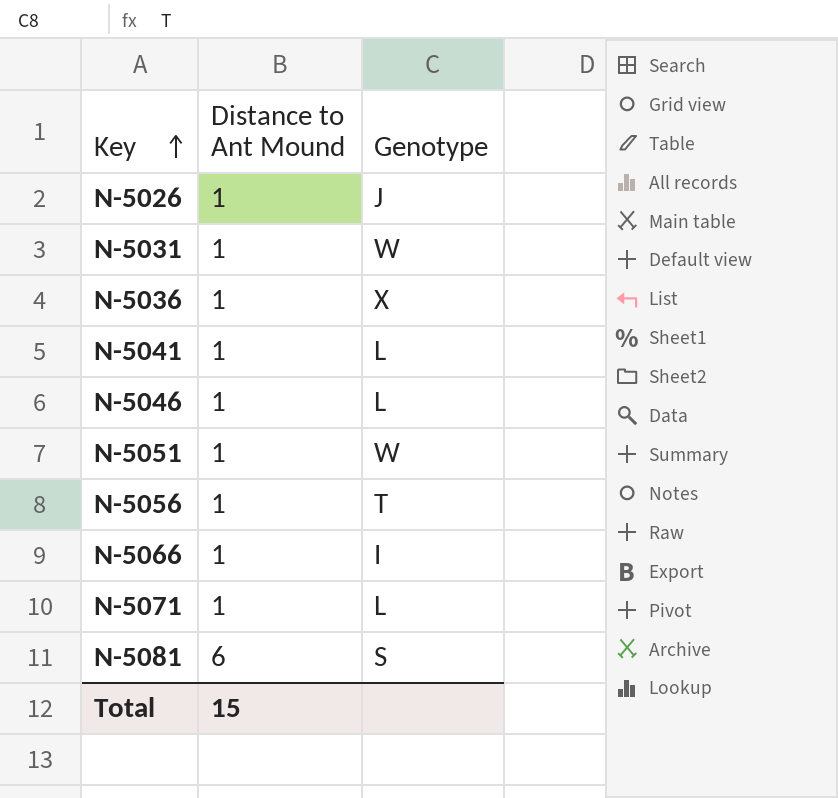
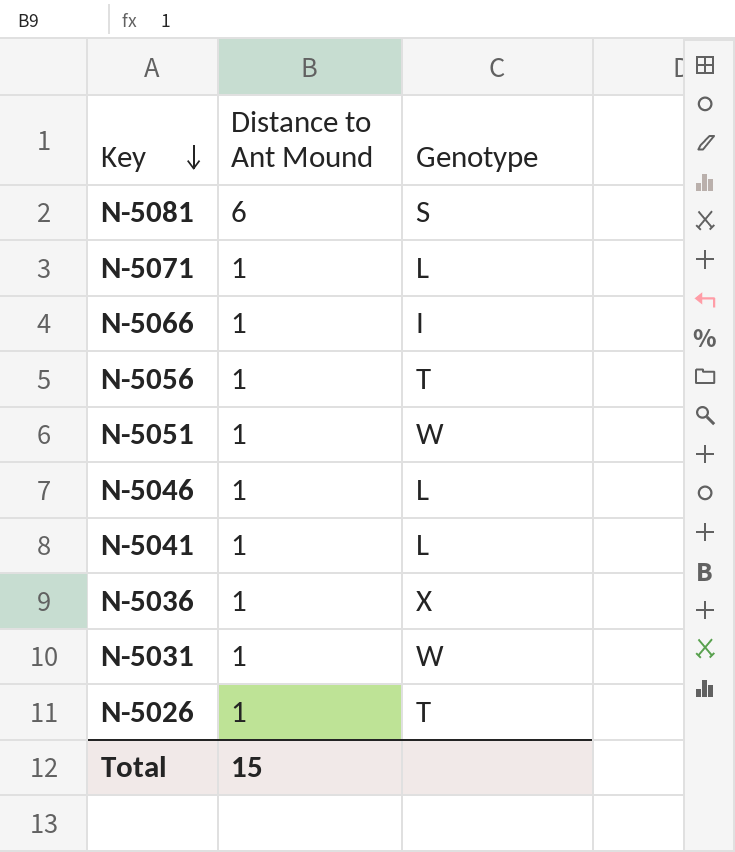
row order: Key ascending -> Key descending
N-5026 | Genotype: J -> T

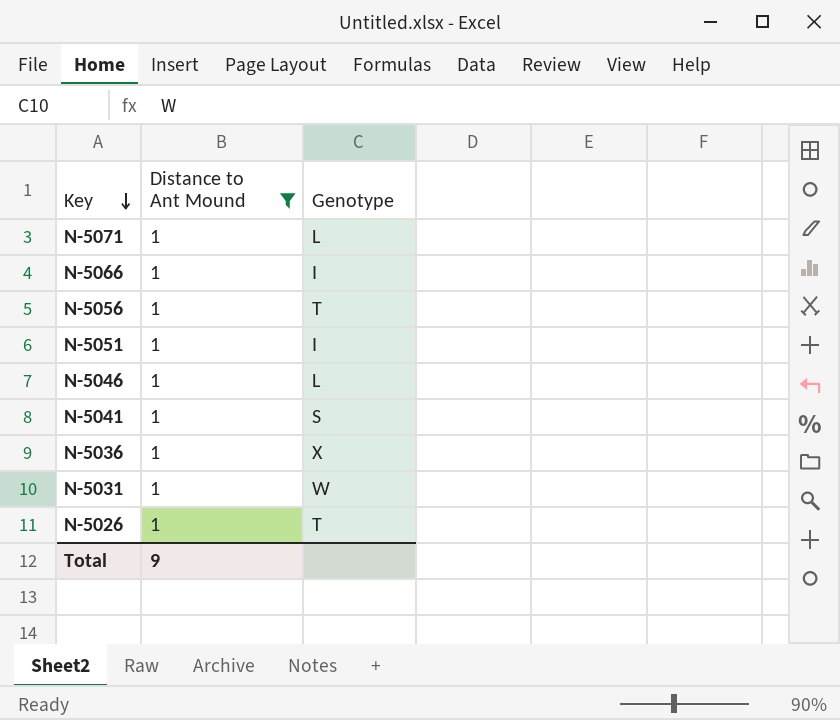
filter: none -> Distance to Ant Mound = 1
N-5051 | Genotype: W -> I
N-5041 | Genotype: L -> S
Total | Distance to Ant Mound: 15 -> 9

